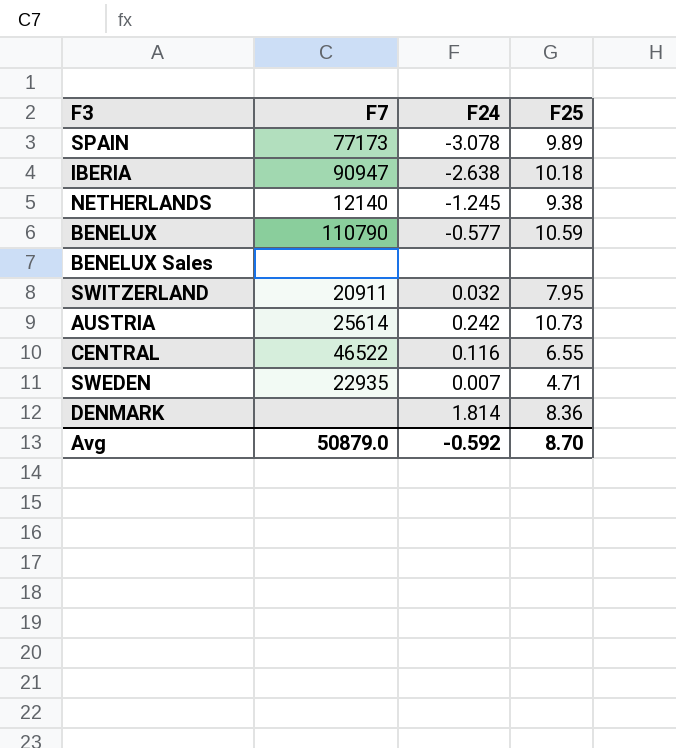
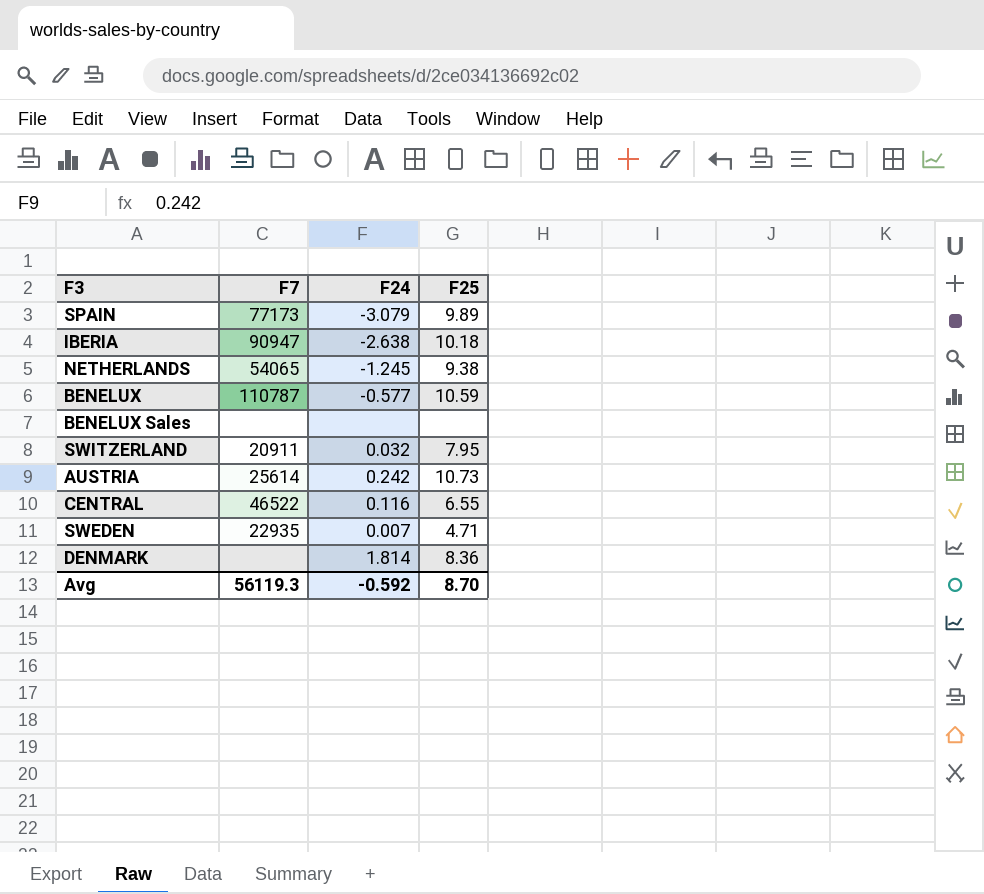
SPAIN | F24: -3.078 -> -3.079
NETHERLANDS | F7: 12140 -> 54065
BENELUX | F7: 110790 -> 110787
Avg | F7: 50879.0 -> 56119.3

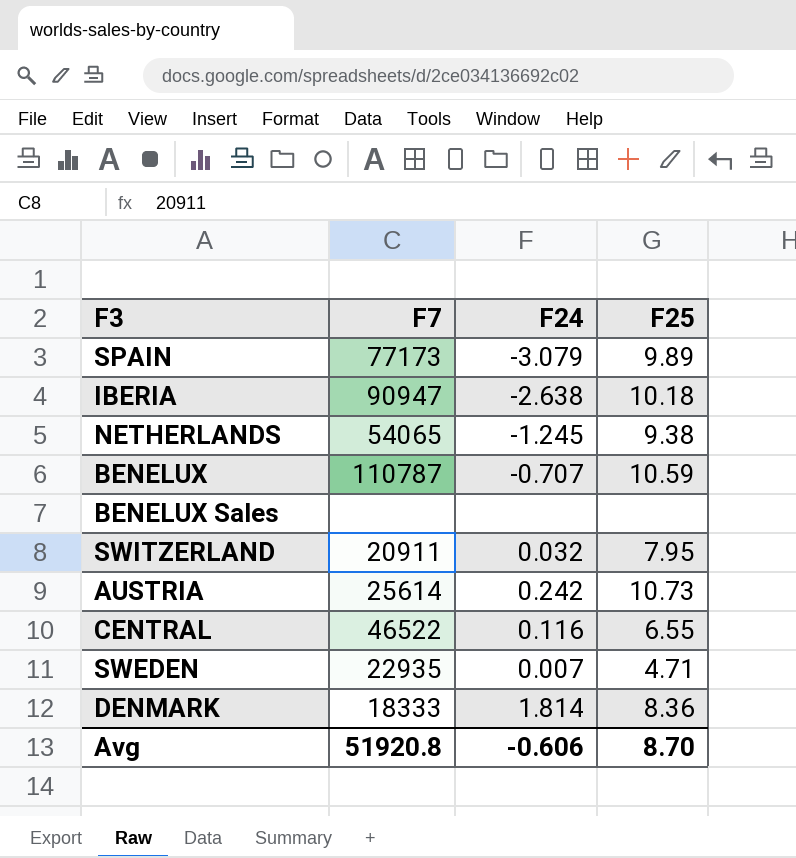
BENELUX | F24: -0.577 -> -0.707
DENMARK | F7: none -> 18333
Avg | F7: 56119.3 -> 51920.8
Avg | F24: -0.592 -> -0.606

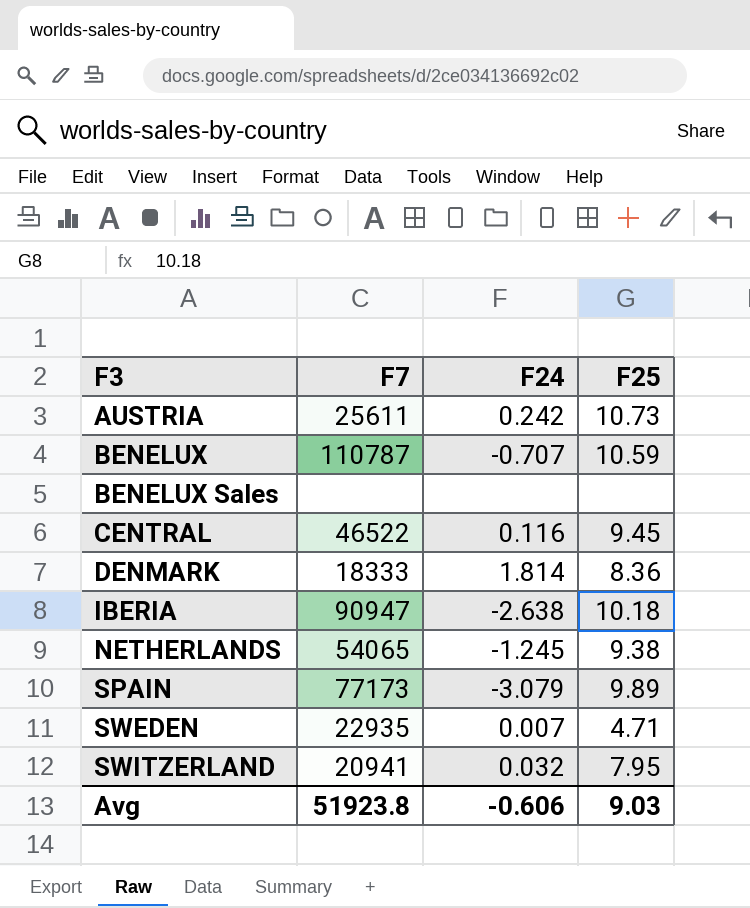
row order: none -> F3 ascending
AUSTRIA | F7: 25614 -> 25611
CENTRAL | F25: 6.55 -> 9.45
SWITZERLAND | F7: 20911 -> 20941
Avg | F7: 51920.8 -> 51923.8
Avg | F25: 8.70 -> 9.03

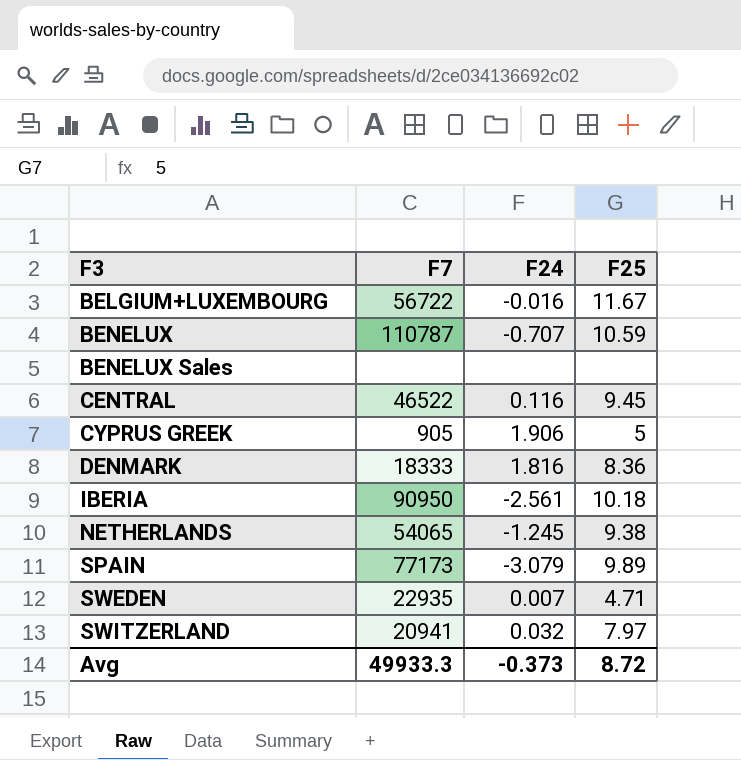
row AUSTRIA: 25611 | 0.242 | 10.73 -> none
row BELGIUM+LUXEMBOURG: none -> 56722 | -0.016 | 11.67
row CYPRUS GREEK: none -> 905 | 1.906 | 5
DENMARK | F24: 1.814 -> 1.816
IBERIA | F7: 90947 -> 90950
IBERIA | F24: -2.638 -> -2.561
SWITZERLAND | F25: 7.95 -> 7.97
Avg | F7: 51923.8 -> 49933.3
Avg | F24: -0.606 -> -0.373
Avg | F25: 9.03 -> 8.72

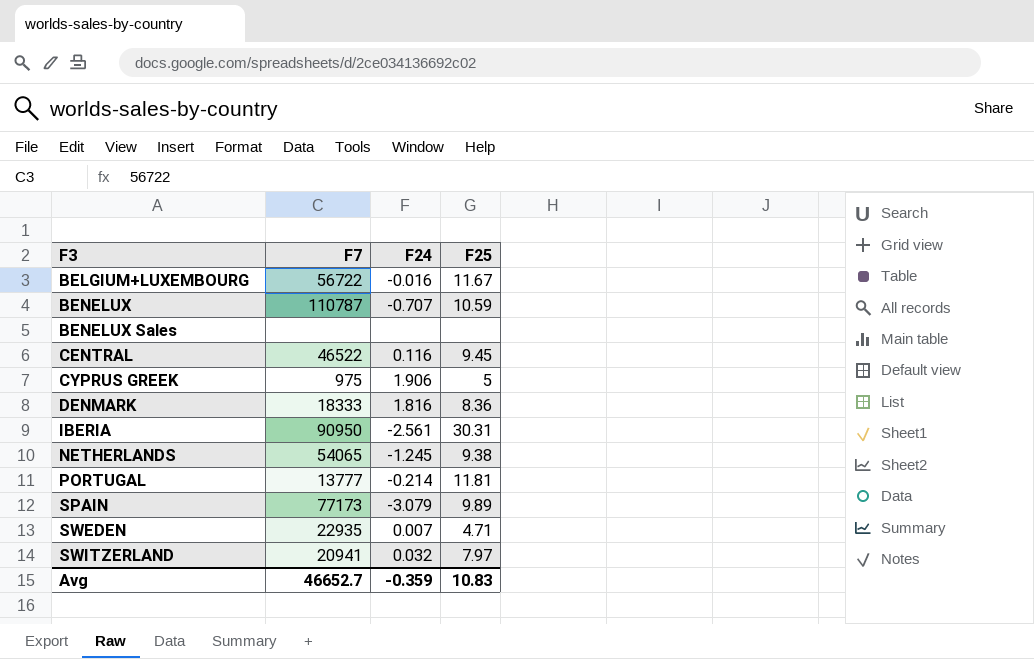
CYPRUS GREEK | F7: 905 -> 975
IBERIA | F25: 10.18 -> 30.31
row PORTUGAL: none -> 13777 | -0.214 | 11.81
Avg | F7: 49933.3 -> 46652.7
Avg | F24: -0.373 -> -0.359
Avg | F25: 8.72 -> 10.83

